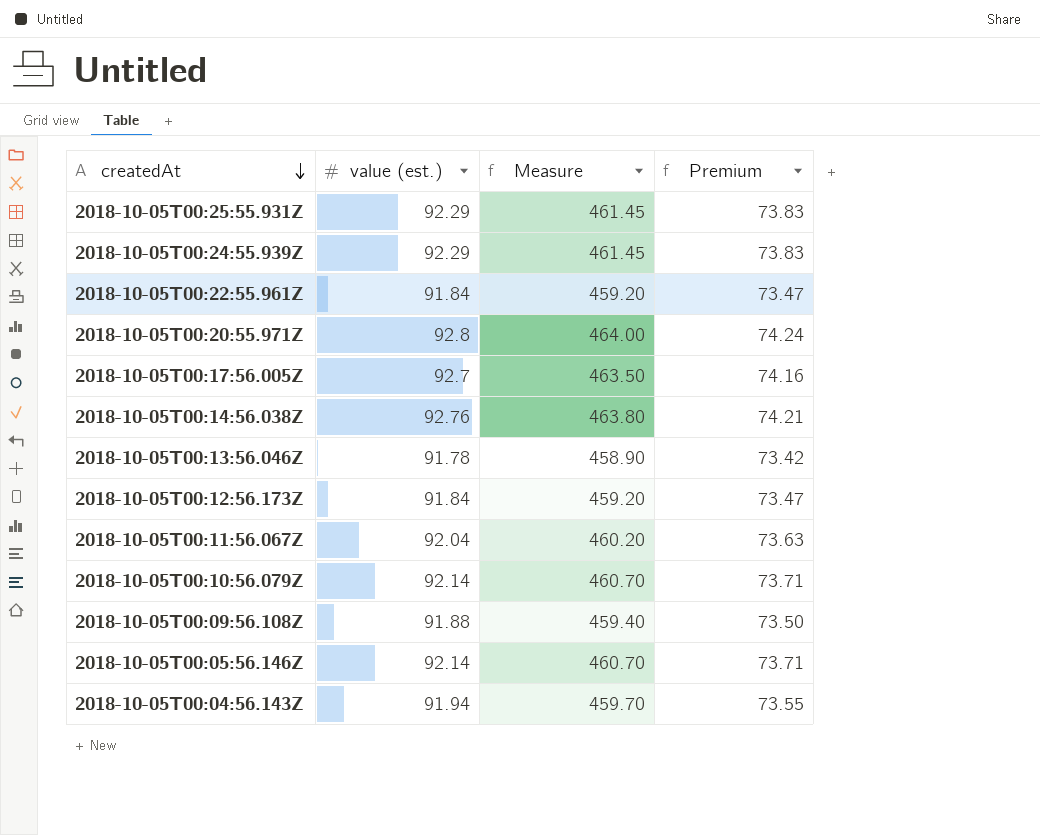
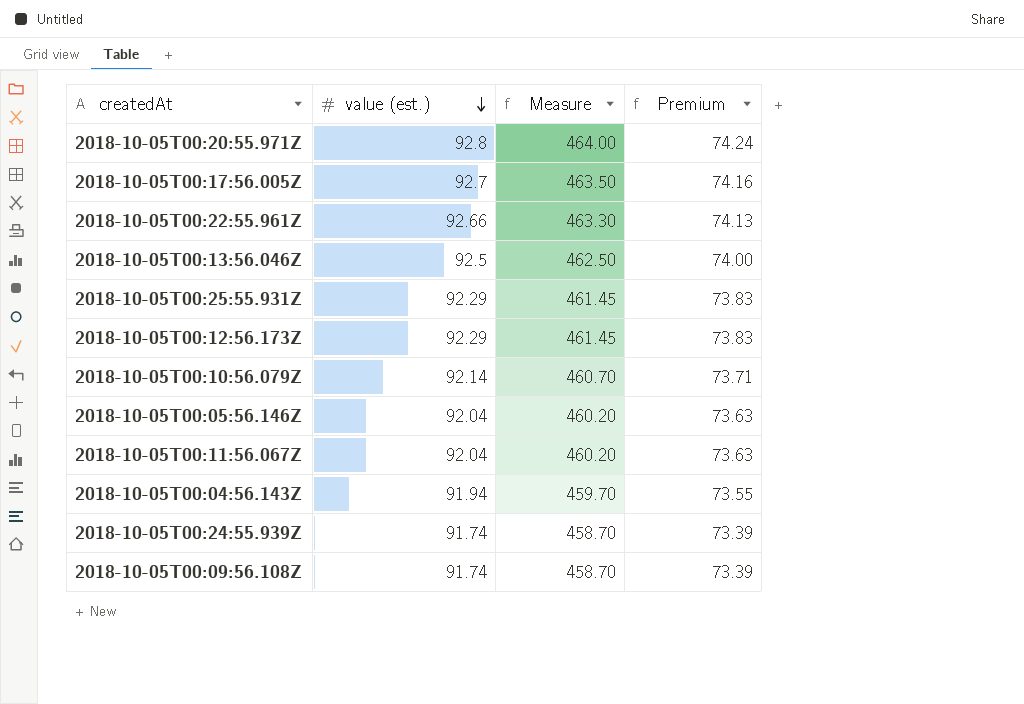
row order: createdAt descending -> value (est.) descending
row 2018-10-05T00:14:56.038Z: 92.76 | 463.80 | 74.21 -> none
2018-10-05T00:22:55.961Z | value (est.): 91.84 -> 92.66
2018-10-05T00:22:55.961Z | Measure: 459.20 -> 463.30
2018-10-05T00:22:55.961Z | Premium: 73.47 -> 74.13
2018-10-05T00:13:56.046Z | value (est.): 91.78 -> 92.5
2018-10-05T00:13:56.046Z | Measure: 458.90 -> 462.50
2018-10-05T00:13:56.046Z | Premium: 73.42 -> 74.00
2018-10-05T00:12:56.173Z | value (est.): 91.84 -> 92.29
2018-10-05T00:12:56.173Z | Measure: 459.20 -> 461.45
2018-10-05T00:12:56.173Z | Premium: 73.47 -> 73.83
2018-10-05T00:05:56.146Z | value (est.): 92.14 -> 92.04
2018-10-05T00:05:56.146Z | Measure: 460.70 -> 460.20
2018-10-05T00:05:56.146Z | Premium: 73.71 -> 73.63
2018-10-05T00:24:55.939Z | value (est.): 92.29 -> 91.74
2018-10-05T00:24:55.939Z | Measure: 461.45 -> 458.70
2018-10-05T00:24:55.939Z | Premium: 73.83 -> 73.39
2018-10-05T00:09:56.108Z | value (est.): 91.88 -> 91.74
2018-10-05T00:09:56.108Z | Measure: 459.40 -> 458.70
2018-10-05T00:09:56.108Z | Premium: 73.50 -> 73.39

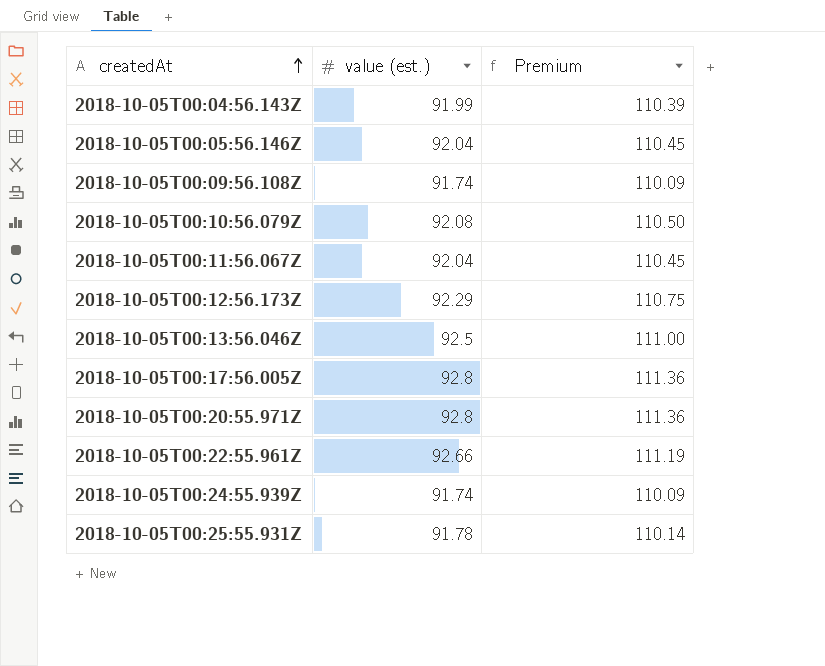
row order: value (est.) descending -> createdAt ascending
column Measure | formula: [value (est.)] * 5 -> none
column Premium | formula: [value (est.)] * 0.8 -> [value (est.)] * 1.2
2018-10-05T00:04:56.143Z | value (est.): 91.94 -> 91.99
2018-10-05T00:10:56.079Z | value (est.): 92.14 -> 92.08
2018-10-05T00:17:56.005Z | value (est.): 92.7 -> 92.8
2018-10-05T00:25:55.931Z | value (est.): 92.29 -> 91.78

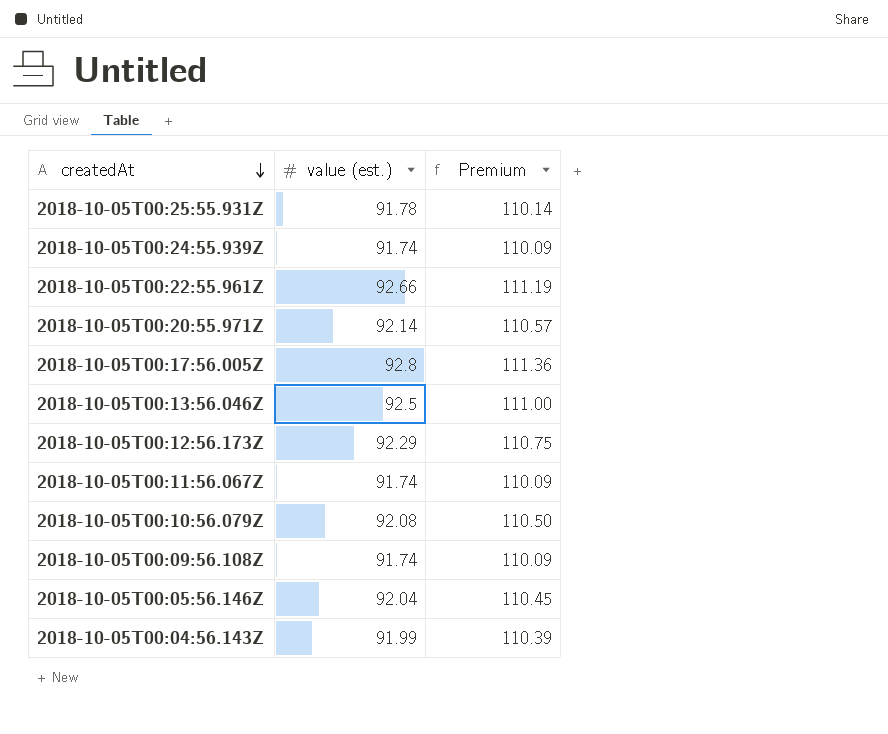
row order: createdAt ascending -> createdAt descending
2018-10-05T00:20:55.971Z | value (est.): 92.8 -> 92.14
2018-10-05T00:20:55.971Z | Premium: 111.36 -> 110.57
2018-10-05T00:11:56.067Z | value (est.): 92.04 -> 91.74
2018-10-05T00:11:56.067Z | Premium: 110.45 -> 110.09

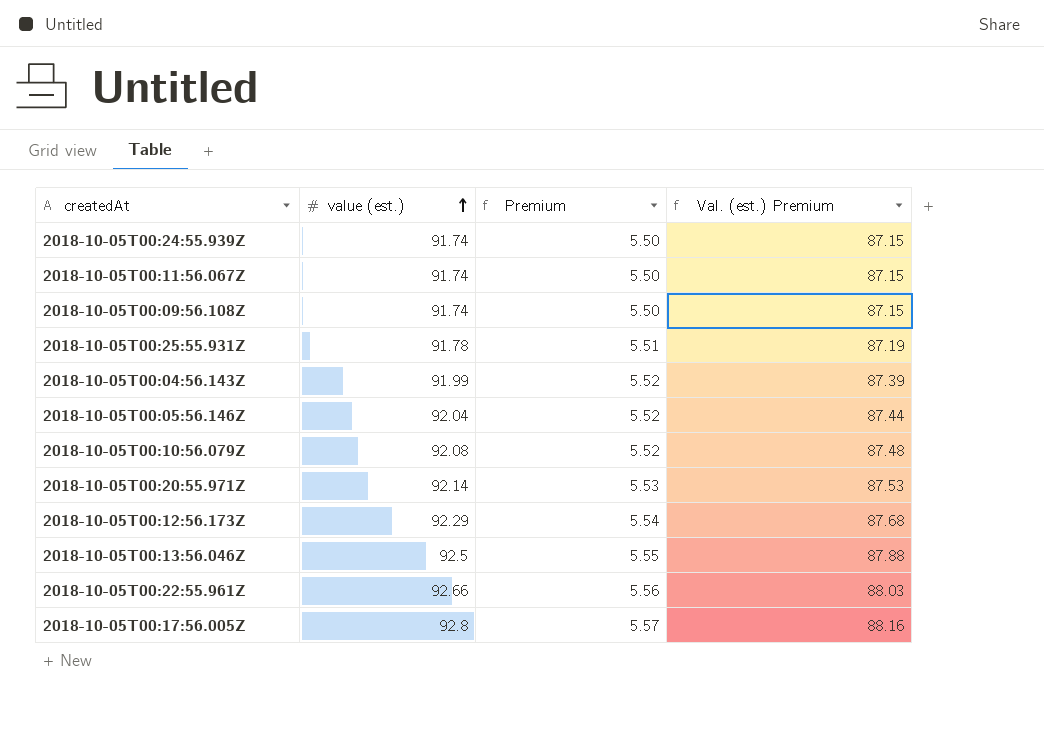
row order: createdAt descending -> value (est.) ascending
column Premium | formula: [value (est.)] * 1.2 -> [value (est.)] * 0.06
column Val. (est.) Premium | formula: none -> [value (est.)] * 0.95

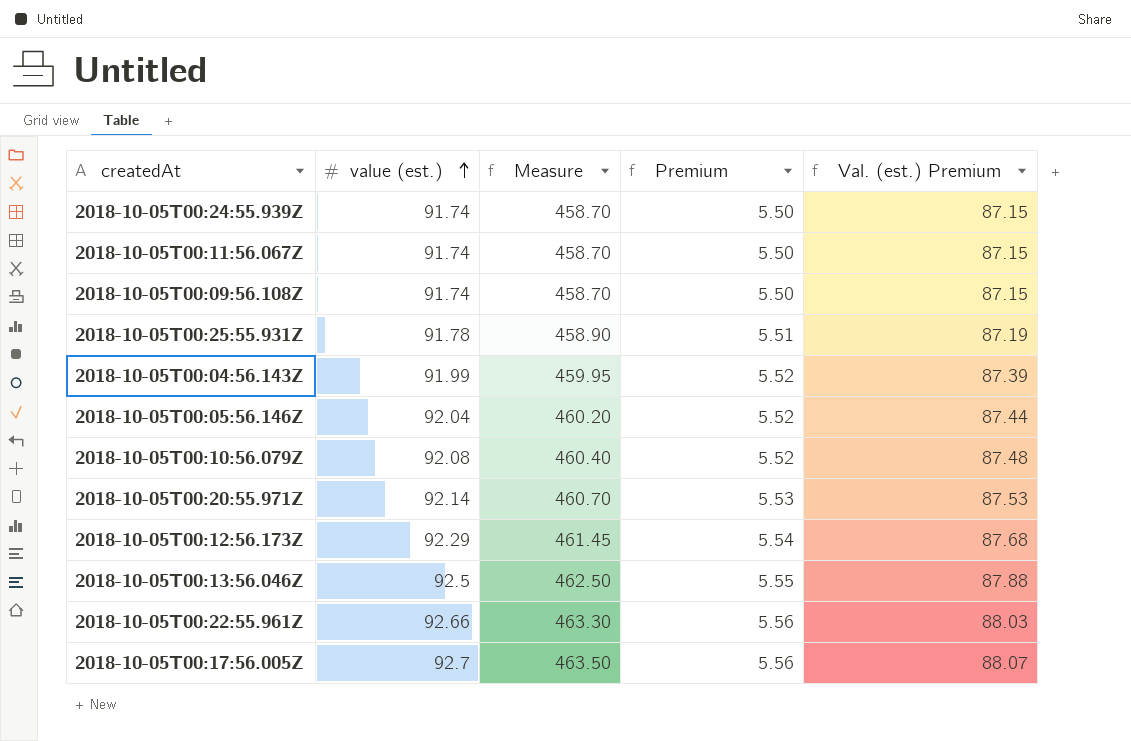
column Measure | formula: none -> [value (est.)] * 5
2018-10-05T00:17:56.005Z | value (est.): 92.8 -> 92.7
2018-10-05T00:17:56.005Z | Premium: 5.57 -> 5.56
2018-10-05T00:17:56.005Z | Val. (est.) Premium: 88.16 -> 88.07

